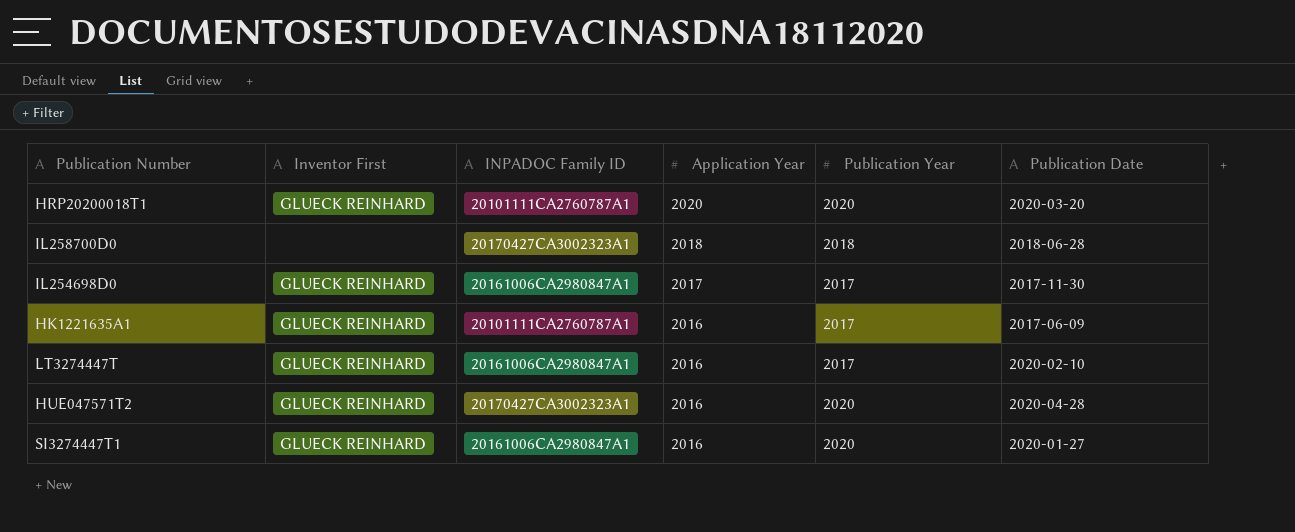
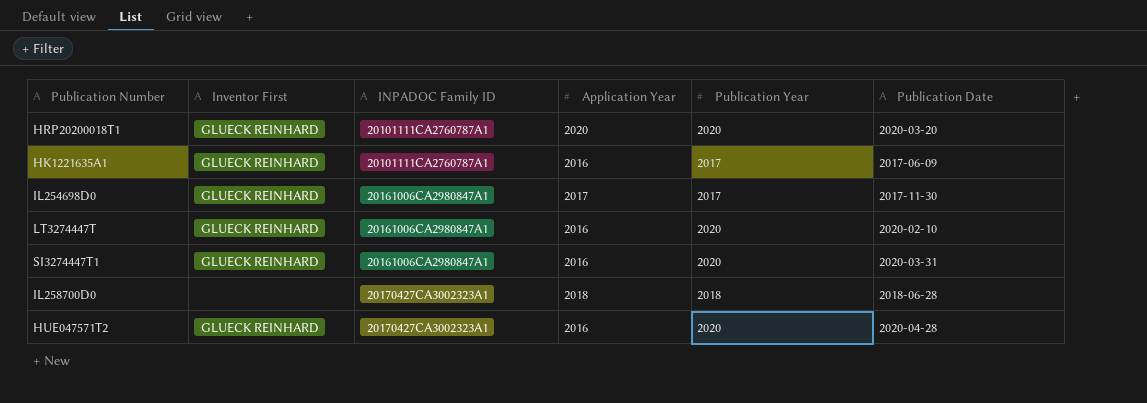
row order: Application Year descending -> INPADOC Family ID ascending
LT3274447T | Publication Year: 2017 -> 2020
SI3274447T1 | Publication Date: 2020-01-27 -> 2020-03-31

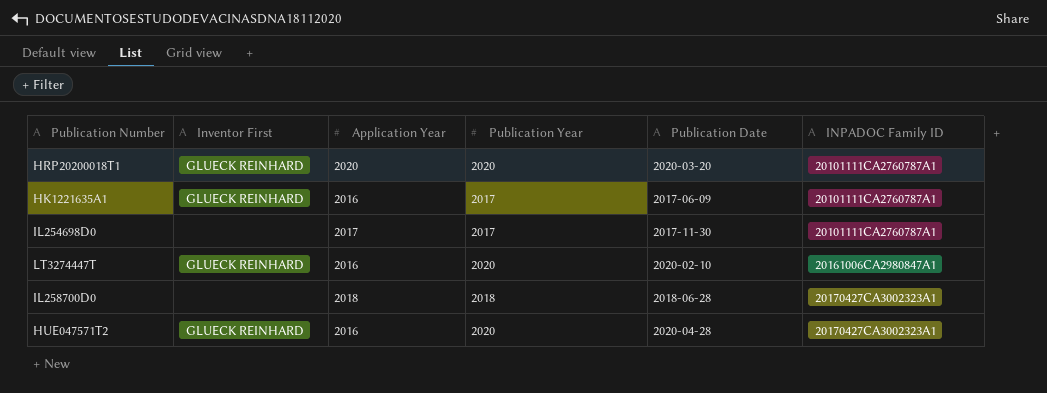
column INPADOC Family ID | position: 3 -> 6
row SI3274447T1: GLUECK REINHARD | 20161006CA2980847A1 | 2016 | 2020 | 2020-03-31 -> none
IL254698D0 | Inventor First: GLUECK REINHARD -> none
IL254698D0 | INPADOC Family ID: 20161006CA2980847A1 -> 20101111CA2760787A1

